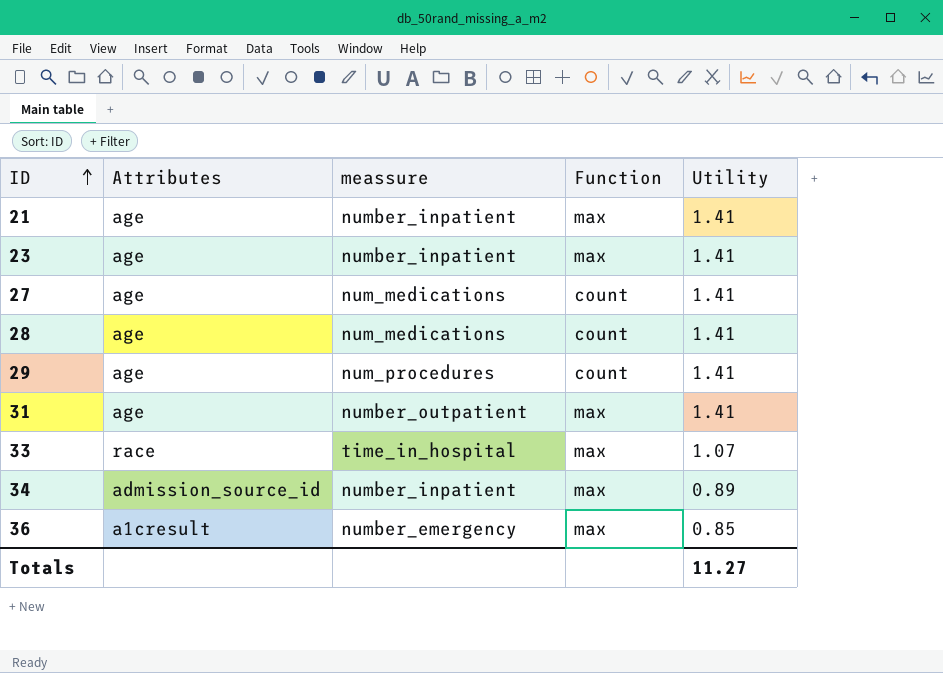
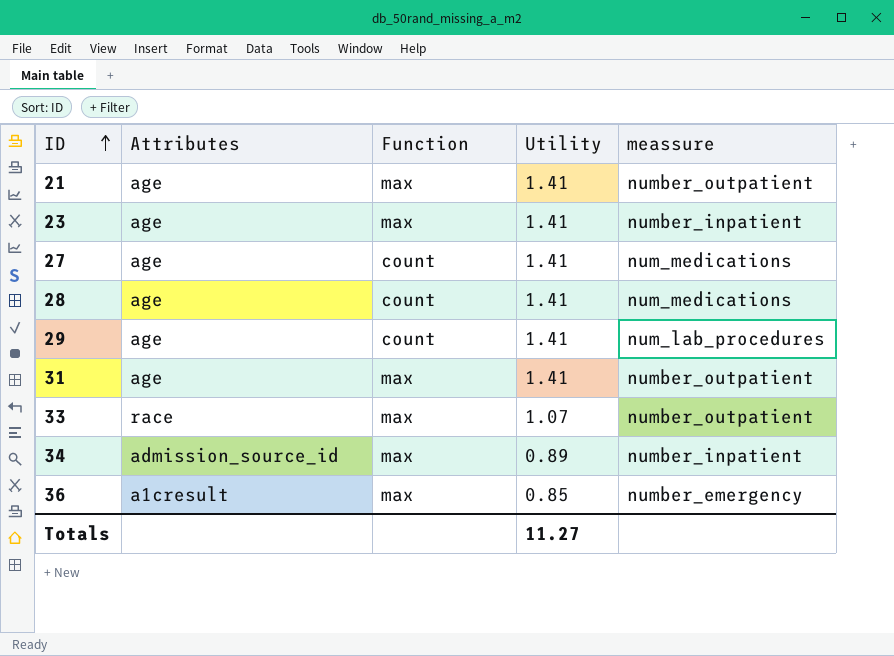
column meassure | position: 3 -> 5
21 | meassure: number_inpatient -> number_outpatient
29 | meassure: num_procedures -> num_lab_procedures
33 | meassure: time_in_hospital -> number_outpatient

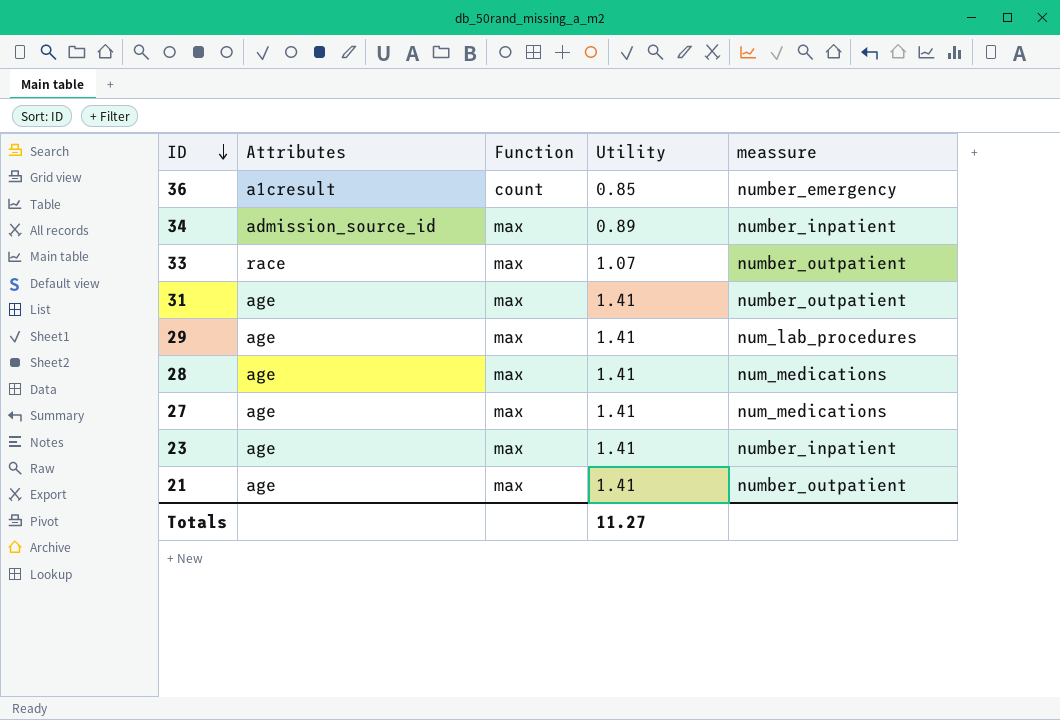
row order: ID ascending -> ID descending
36 | Function: max -> count
29 | Function: count -> max
28 | Function: count -> max
27 | Function: count -> max

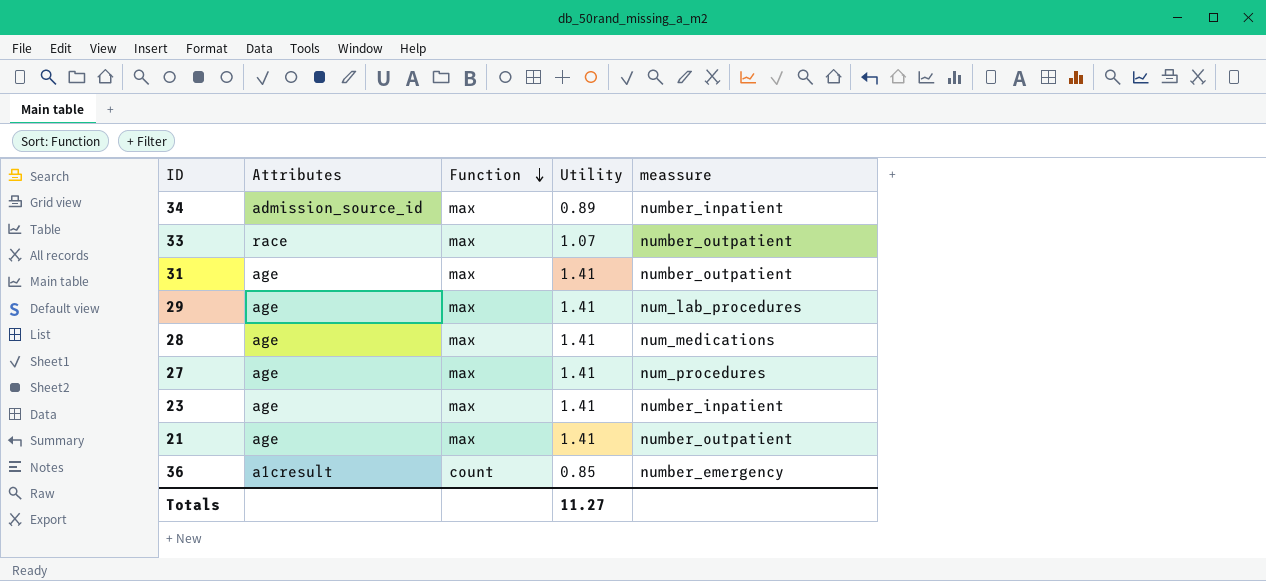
row order: ID descending -> Function descending
27 | meassure: num_medications -> num_procedures

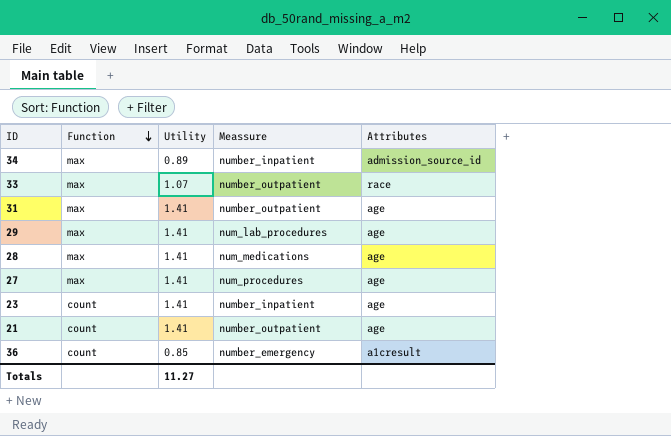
column name: meassure -> Meassure
column Attributes | position: 2 -> 5
23 | Function: max -> count
21 | Function: max -> count

